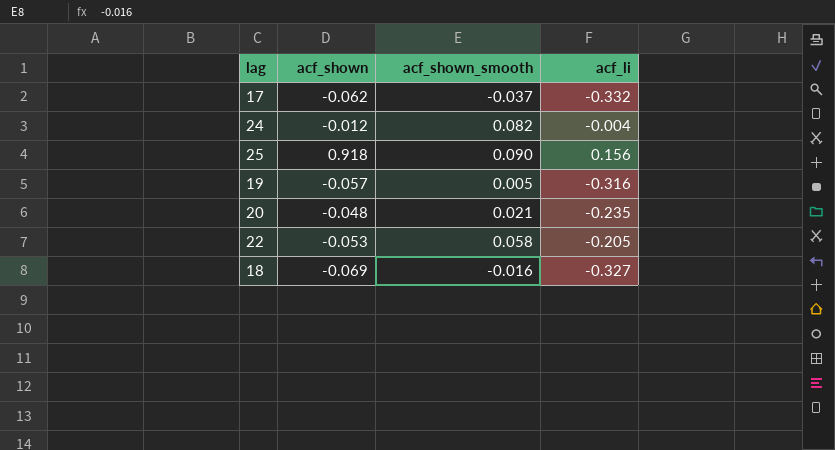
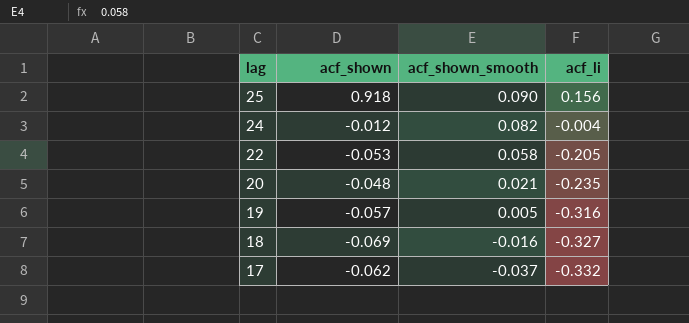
row order: none -> lag descending

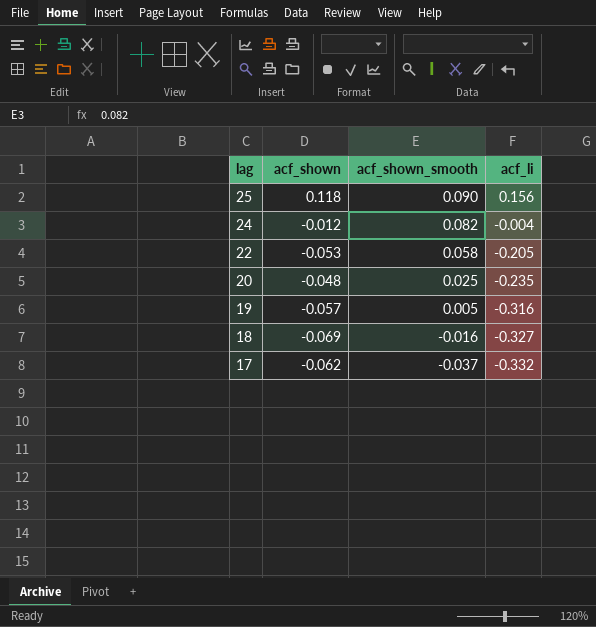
25 | acf_shown: 0.918 -> 0.118
20 | acf_shown_smooth: 0.021 -> 0.025

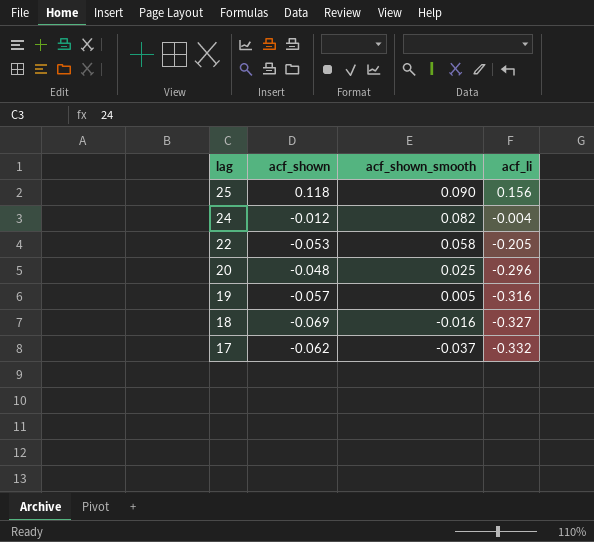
20 | acf_li: -0.235 -> -0.296

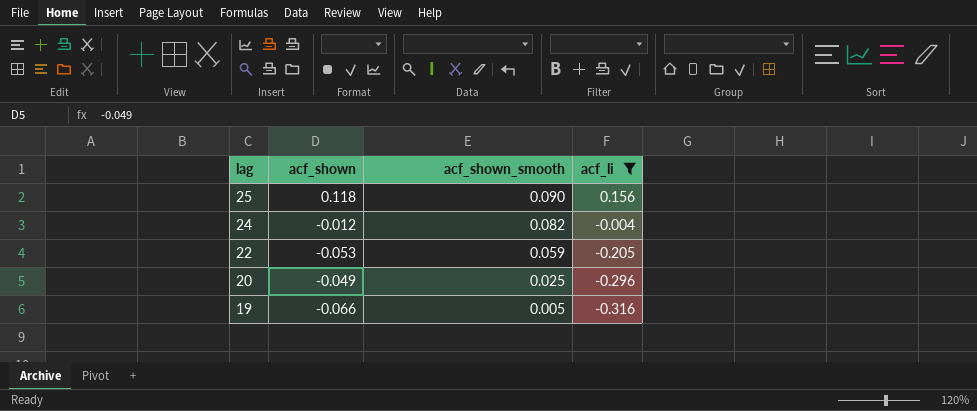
filter: none -> acf_li >= -0.316
22 | acf_shown_smooth: 0.058 -> 0.059
20 | acf_shown: -0.048 -> -0.049
19 | acf_shown: -0.057 -> -0.066

